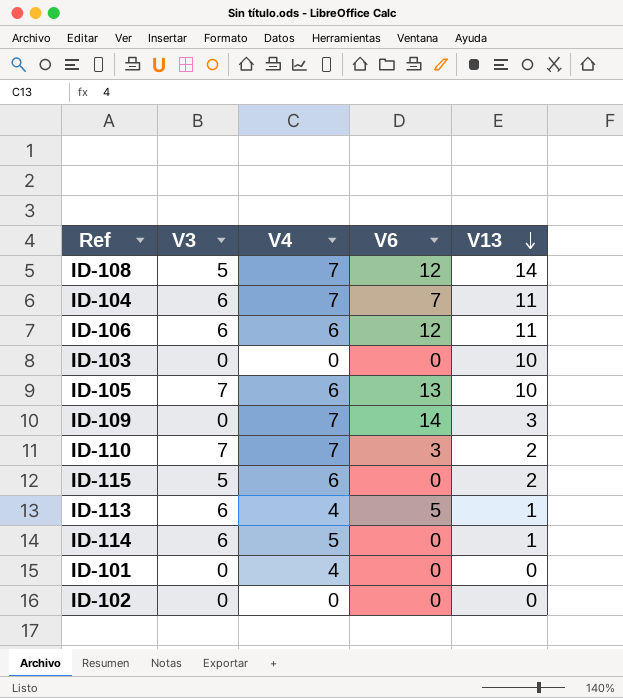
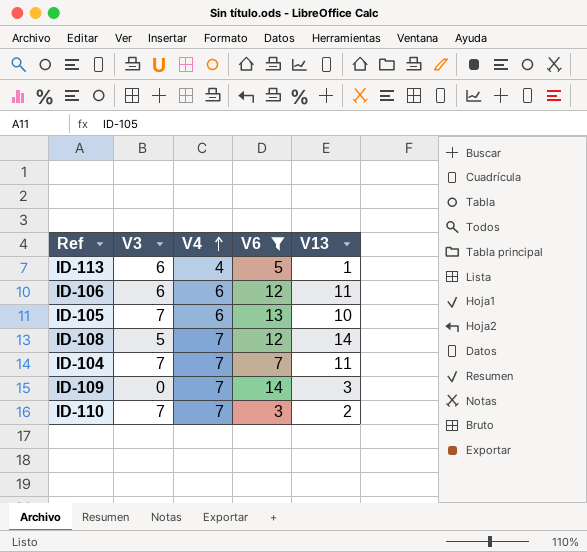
filter: none -> V6 != 0
row order: V13 descending -> V4 ascending
ID-104 | V3: 6 -> 7

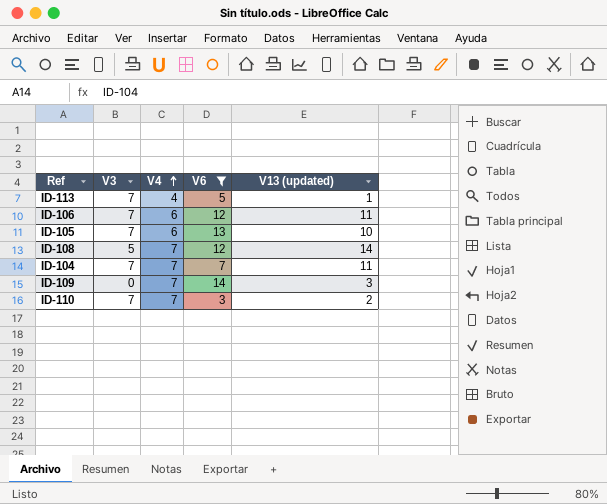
column name: V13 -> V13 (updated)
ID-113 | V3: 6 -> 7
ID-106 | V3: 6 -> 7

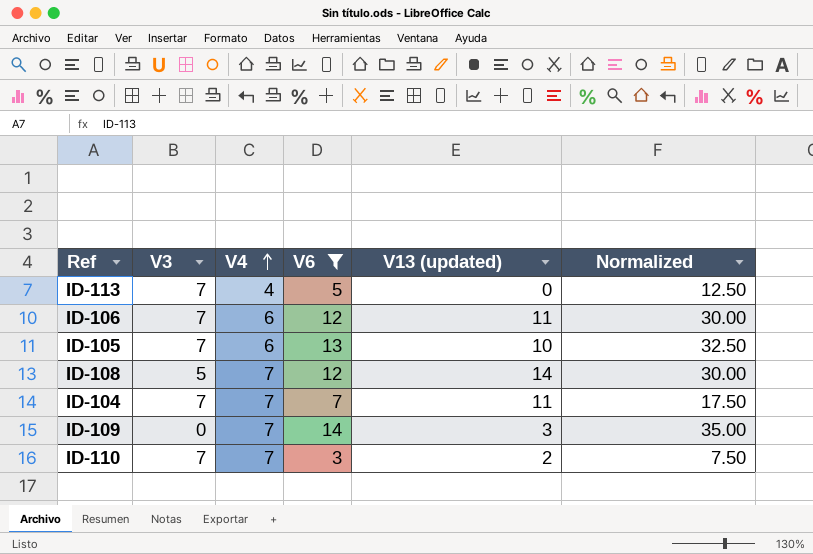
column Normalized | formula: none -> [V6] * 2.5
ID-113 | V13 (updated): 1 -> 0

